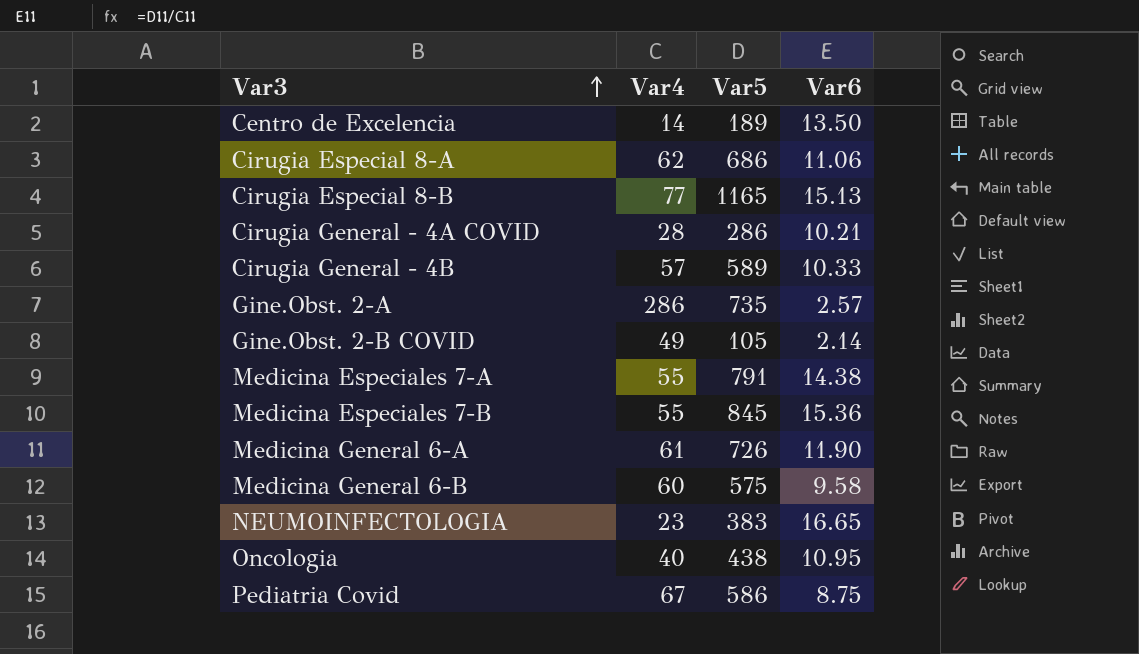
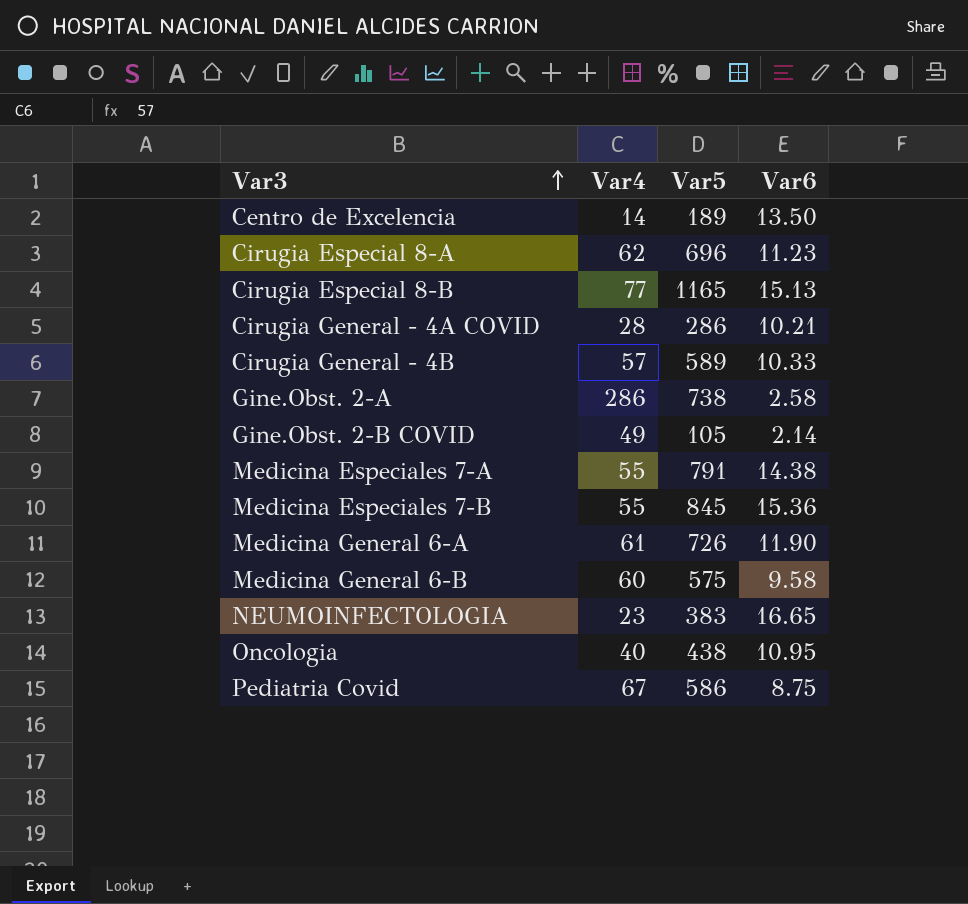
Cirugia Especial 8-A | Var5: 686 -> 696
Cirugia Especial 8-A | Var6: 11.06 -> 11.23
Gine.Obst. 2-A | Var5: 735 -> 738
Gine.Obst. 2-A | Var6: 2.57 -> 2.58

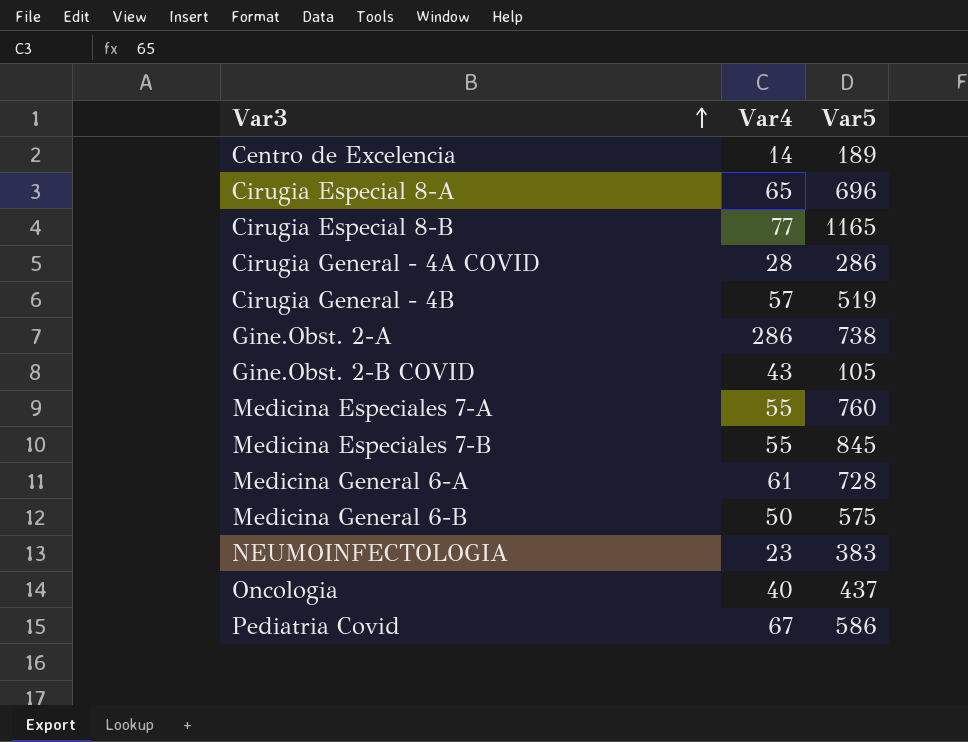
column Var6 | formula: [Var5] / [Var4] -> none
Cirugia Especial 8-A | Var4: 62 -> 65
Cirugia General - 4B | Var5: 589 -> 519
Gine.Obst. 2-B COVID | Var4: 49 -> 43
Medicina Especiales 7-A | Var5: 791 -> 760
Medicina General 6-A | Var5: 726 -> 728
Medicina General 6-B | Var4: 60 -> 50
Oncologia | Var5: 438 -> 437

